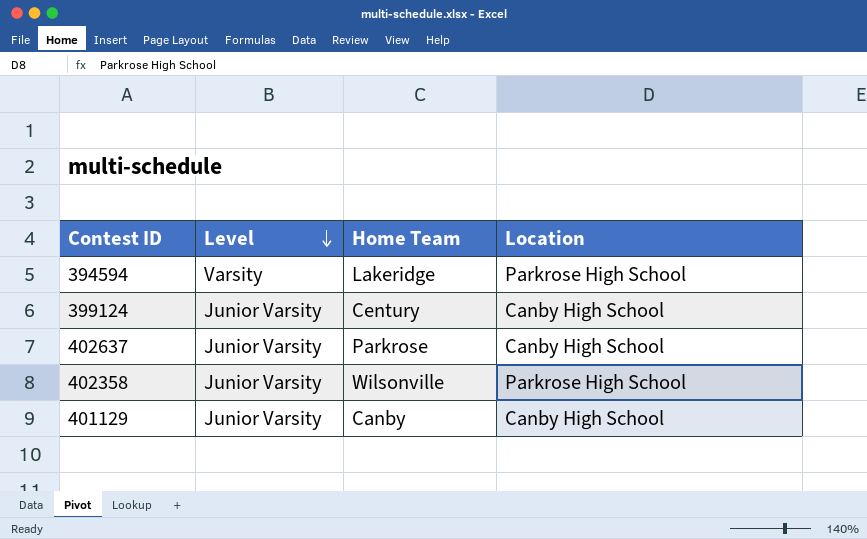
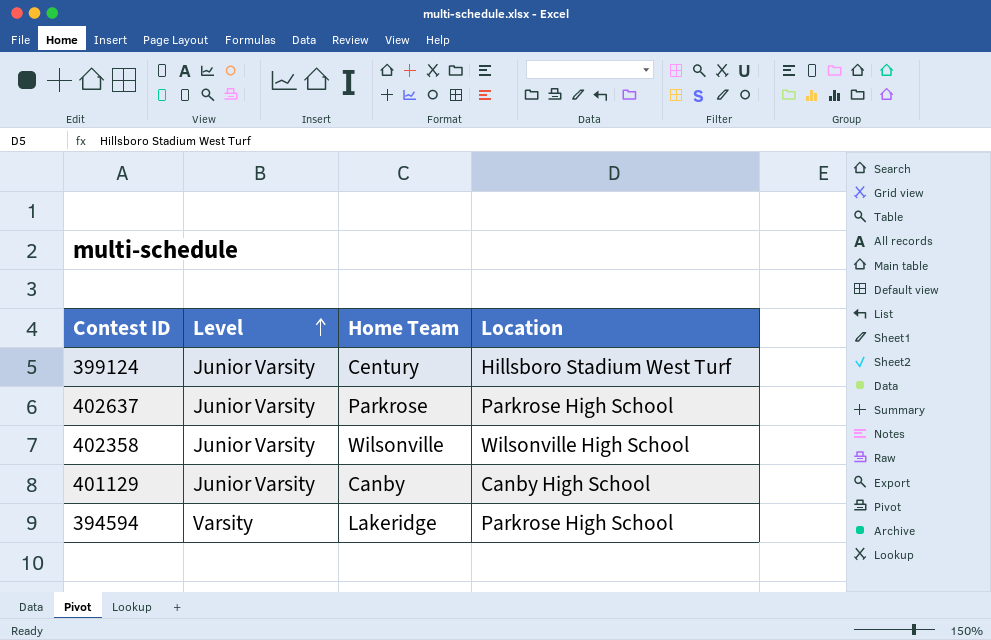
row order: Level descending -> Level ascending
399124 | Location: Canby High School -> Hillsboro Stadium West Turf
402637 | Location: Canby High School -> Parkrose High School
402358 | Location: Parkrose High School -> Wilsonville High School

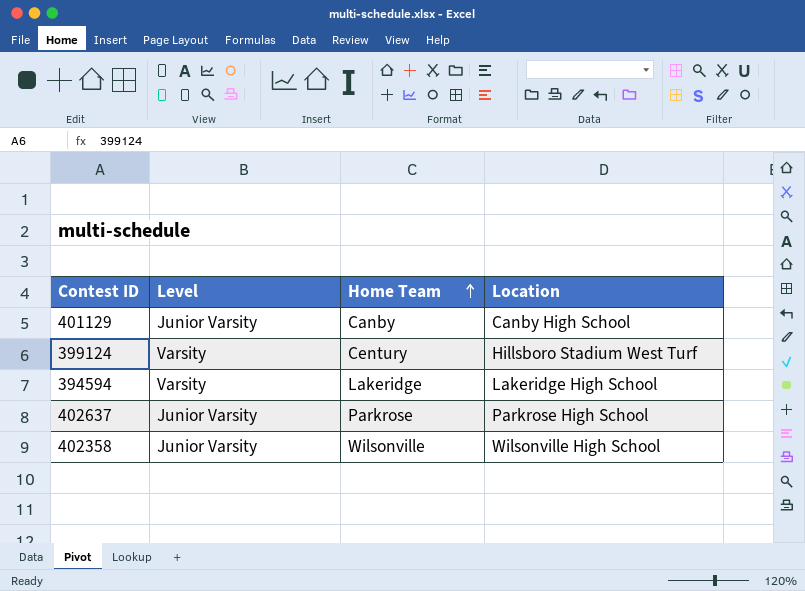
row order: Level ascending -> Home Team ascending
399124 | Level: Junior Varsity -> Varsity
394594 | Location: Parkrose High School -> Lakeridge High School

